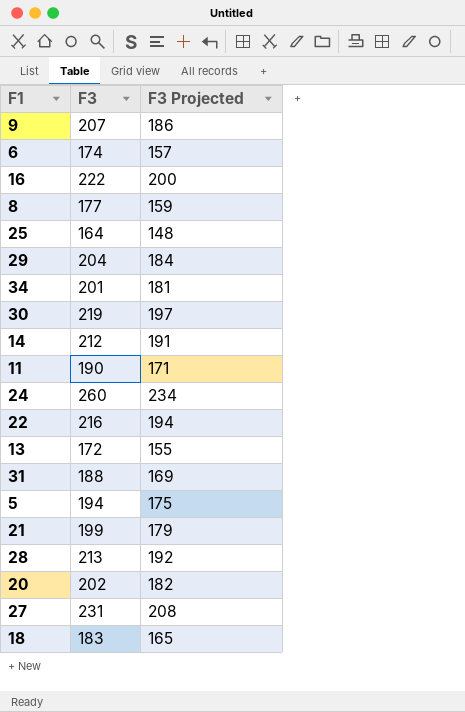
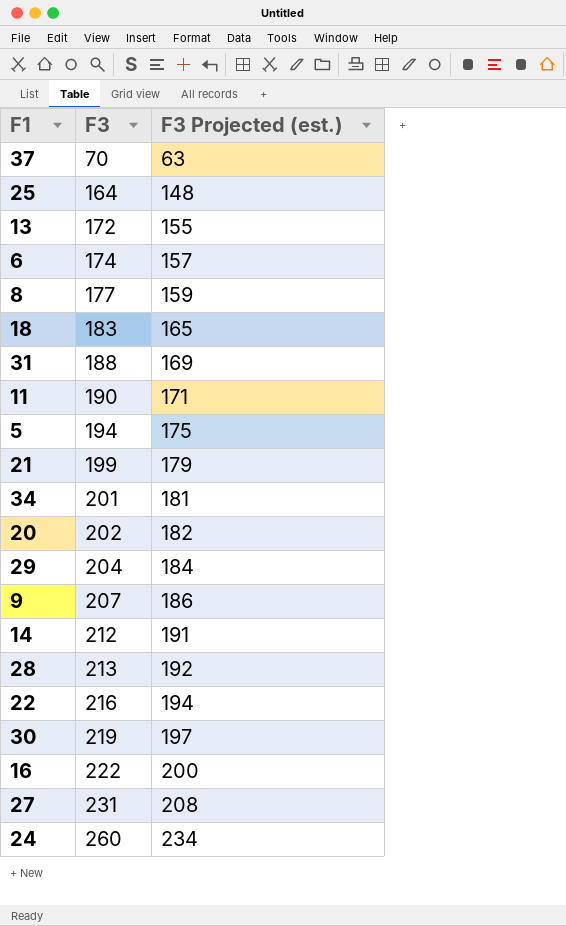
row order: none -> F3 ascending
column name: F3 Projected -> F3 Projected (est.)
row 37: none -> 70 | 63

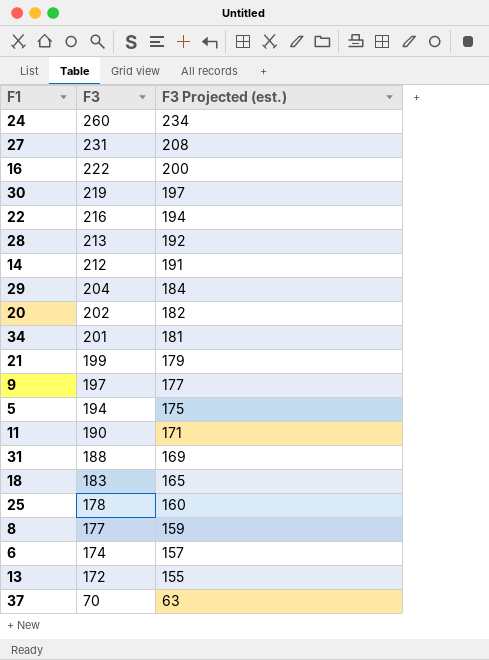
row order: F3 ascending -> F3 descending
9 | F3: 207 -> 197
9 | F3 Projected (est.): 186 -> 177
25 | F3: 164 -> 178
25 | F3 Projected (est.): 148 -> 160

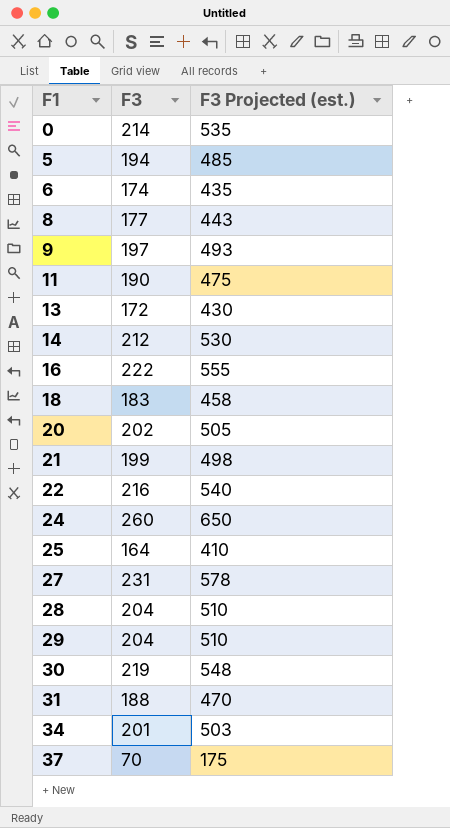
row order: F3 descending -> F1 ascending
column F3 Projected (est.) | formula: [F3] * 0.9 -> [F3] * 2.5
row 0: none -> 214 | 535
25 | F3: 178 -> 164
28 | F3: 213 -> 204

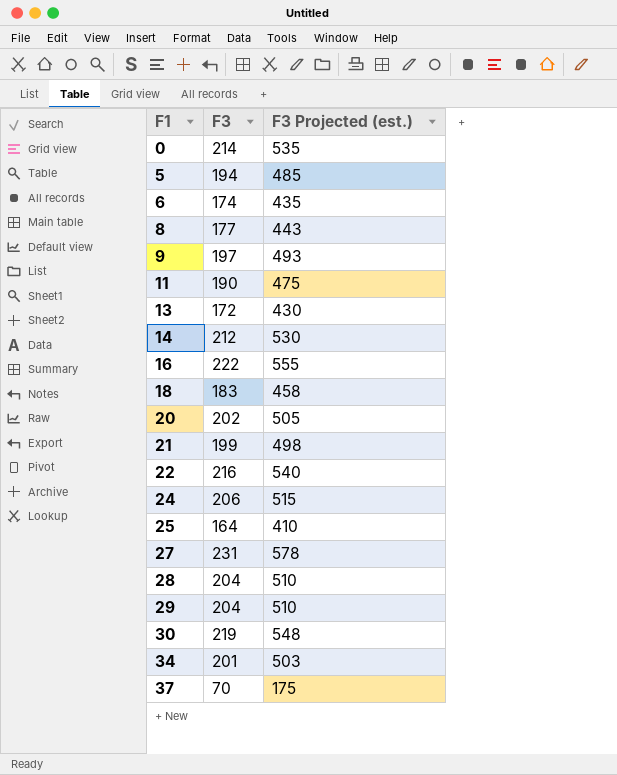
row 31: 188 | 470 -> none
24 | F3: 260 -> 206
24 | F3 Projected (est.): 650 -> 515

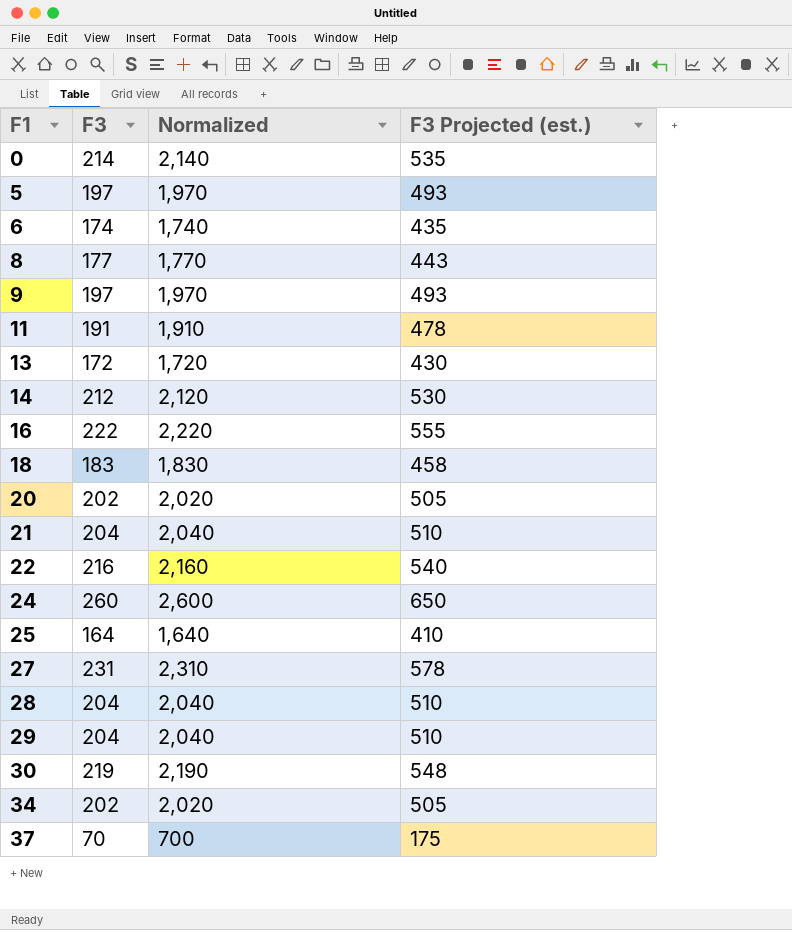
column Normalized | formula: none -> [F3] * 10
5 | F3: 194 -> 197
5 | F3 Projected (est.): 485 -> 493
11 | F3: 190 -> 191
11 | F3 Projected (est.): 475 -> 478
21 | F3: 199 -> 204
21 | F3 Projected (est.): 498 -> 510
24 | F3: 206 -> 260
24 | F3 Projected (est.): 515 -> 650
34 | F3: 201 -> 202
34 | F3 Projected (est.): 503 -> 505

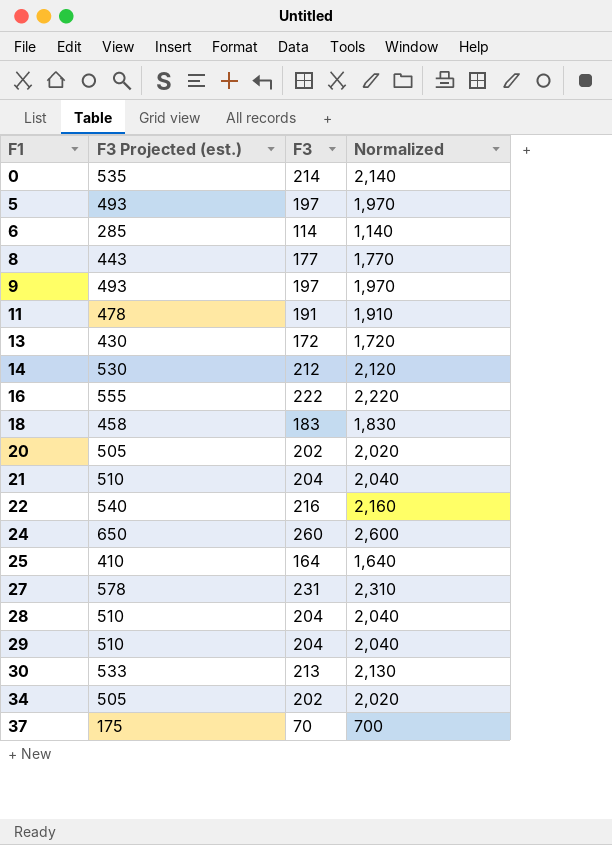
column F3 Projected (est.) | position: 4 -> 2
6 | F3 Projected (est.): 435 -> 285
6 | F3: 174 -> 114
6 | Normalized: 1,740 -> 1,140
30 | F3 Projected (est.): 548 -> 533
30 | F3: 219 -> 213
30 | Normalized: 2,190 -> 2,130

